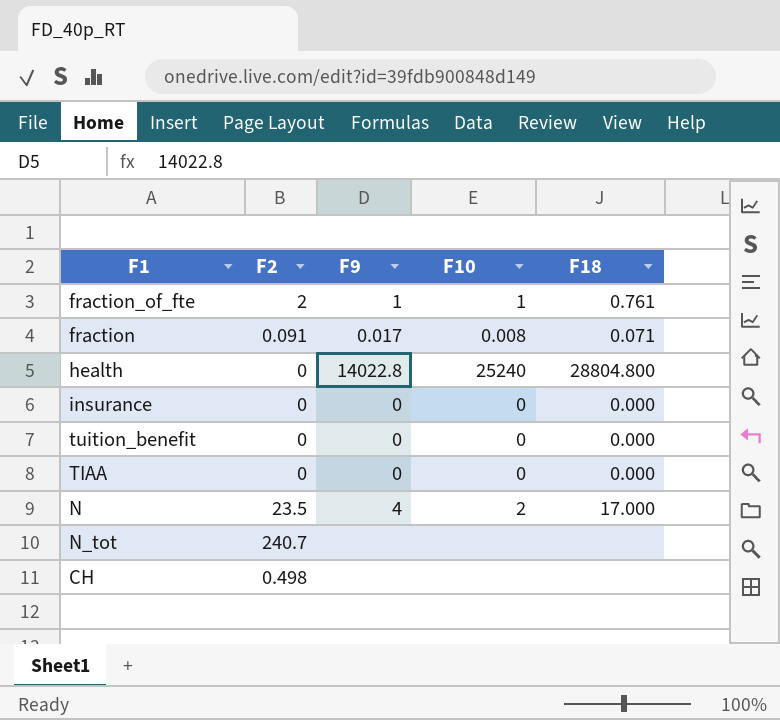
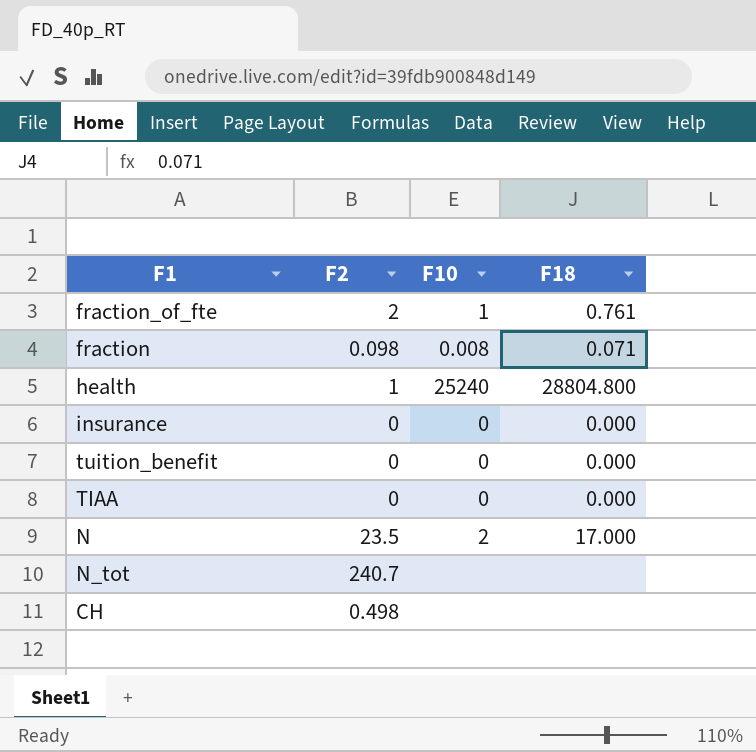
column F9 | position: 3 -> none
fraction | F2: 0.091 -> 0.098
health | F2: 0 -> 1

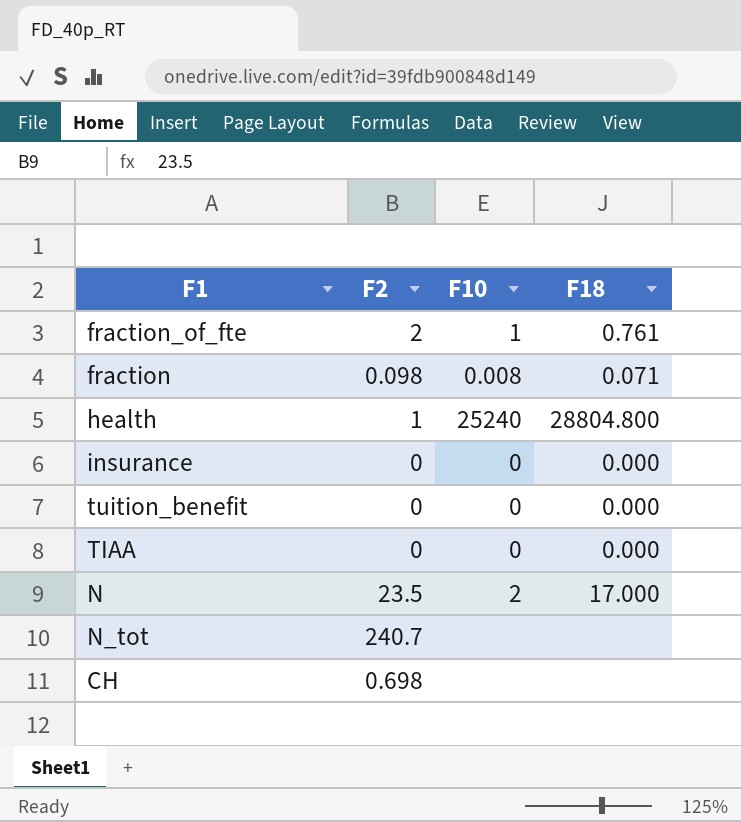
CH | F2: 0.498 -> 0.698

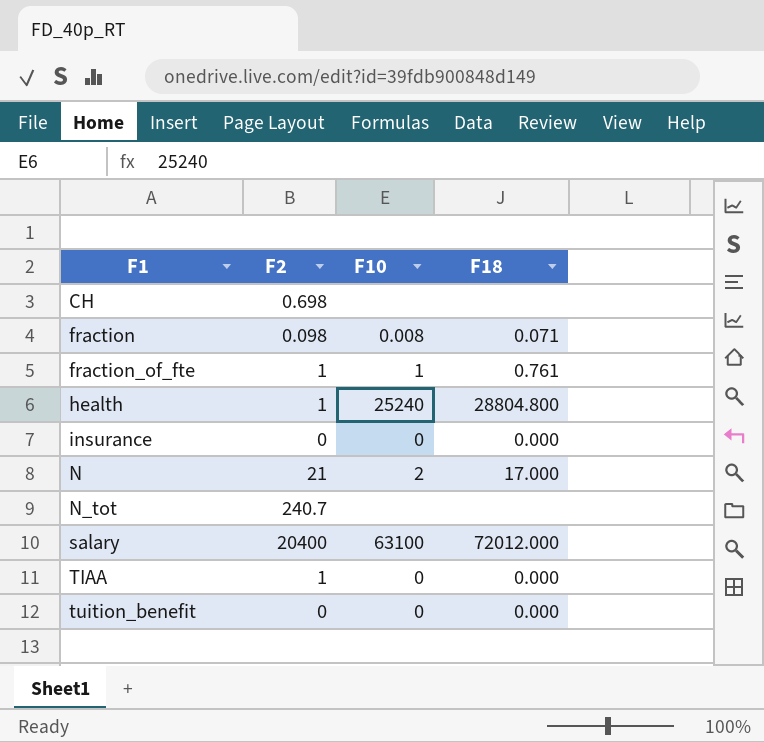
row order: none -> F1 ascending
fraction_of_fte | F2: 2 -> 1
N | F2: 23.5 -> 21
row salary: none -> 20400 | 63100 | 72012.000
TIAA | F2: 0 -> 1

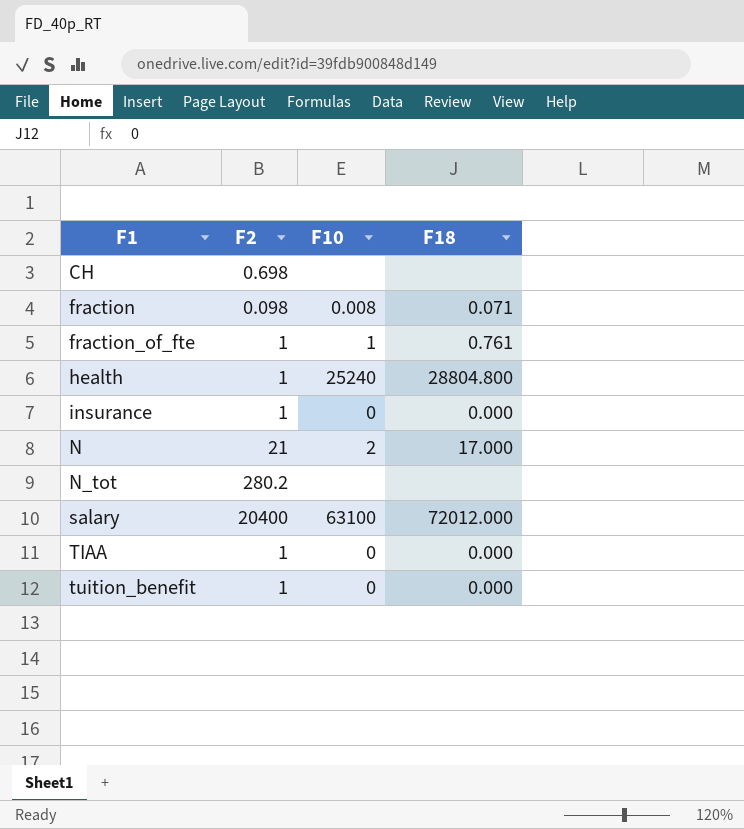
insurance | F2: 0 -> 1
N_tot | F2: 240.7 -> 280.2
tuition_benefit | F2: 0 -> 1

